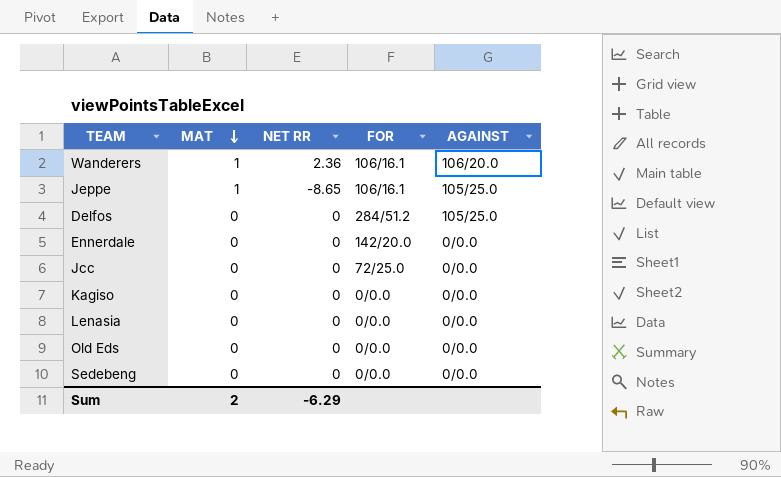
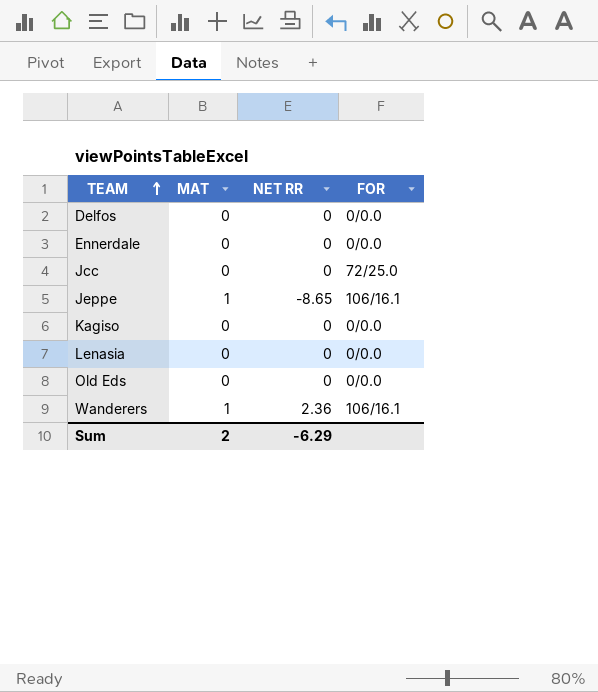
row order: MAT descending -> TEAM ascending
column AGAINST | position: 5 -> none
row Sedebeng: 0 | 0 | 0/0.0 | 0/0.0 -> none
Delfos | FOR: 284/51.2 -> 0/0.0
Ennerdale | FOR: 142/20.0 -> 0/0.0

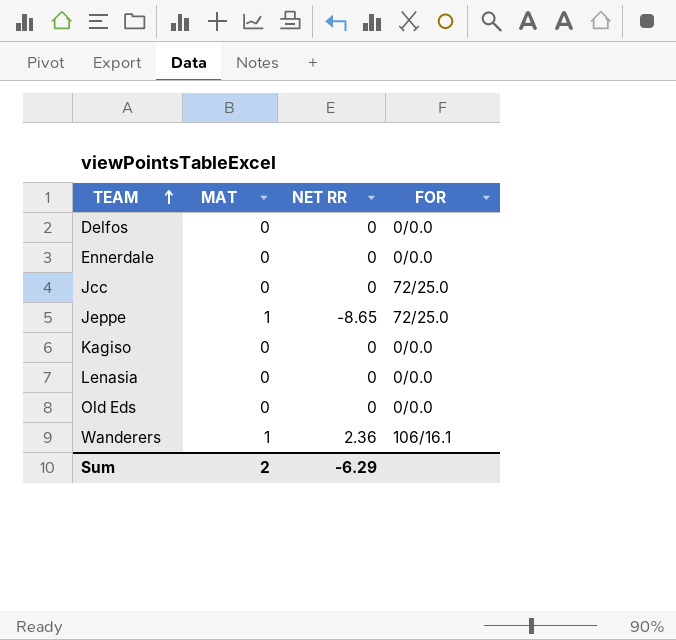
Jeppe | FOR: 106/16.1 -> 72/25.0

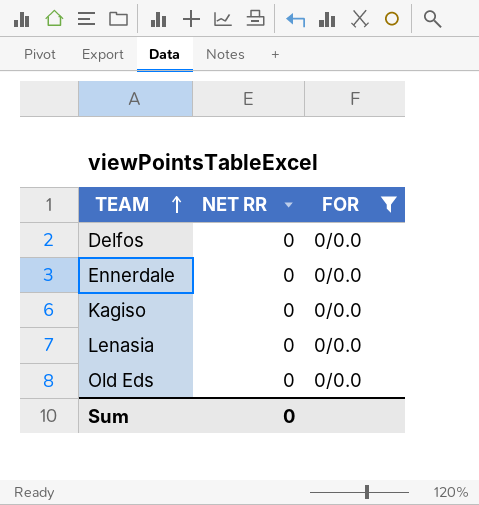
filter: none -> FOR = 0/0.0
column MAT | position: 2 -> none
Sum | NET RR: -6.29 -> 0

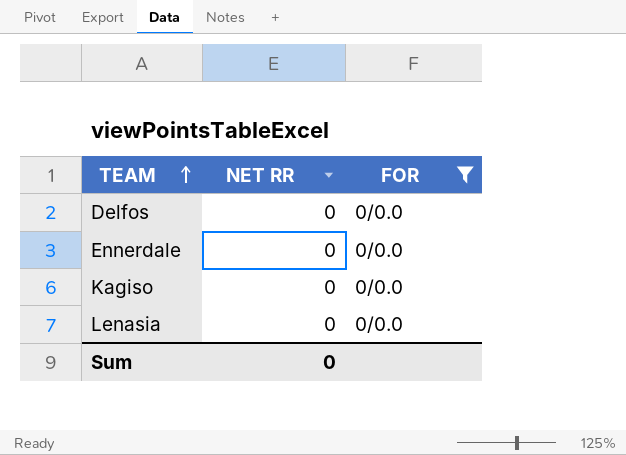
row Old Eds: 0 | 0/0.0 -> none

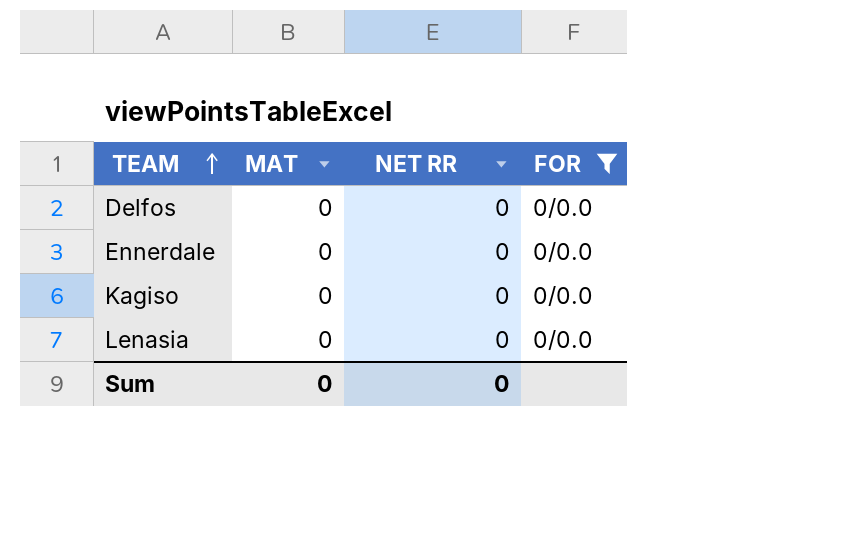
column MAT | position: none -> 2

